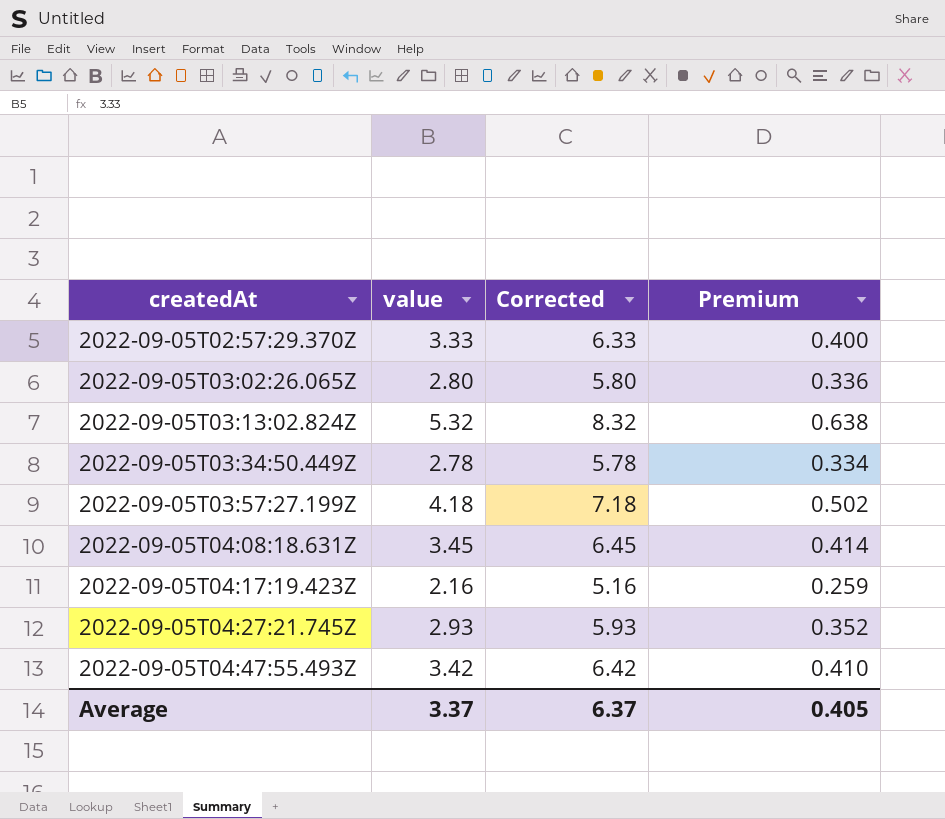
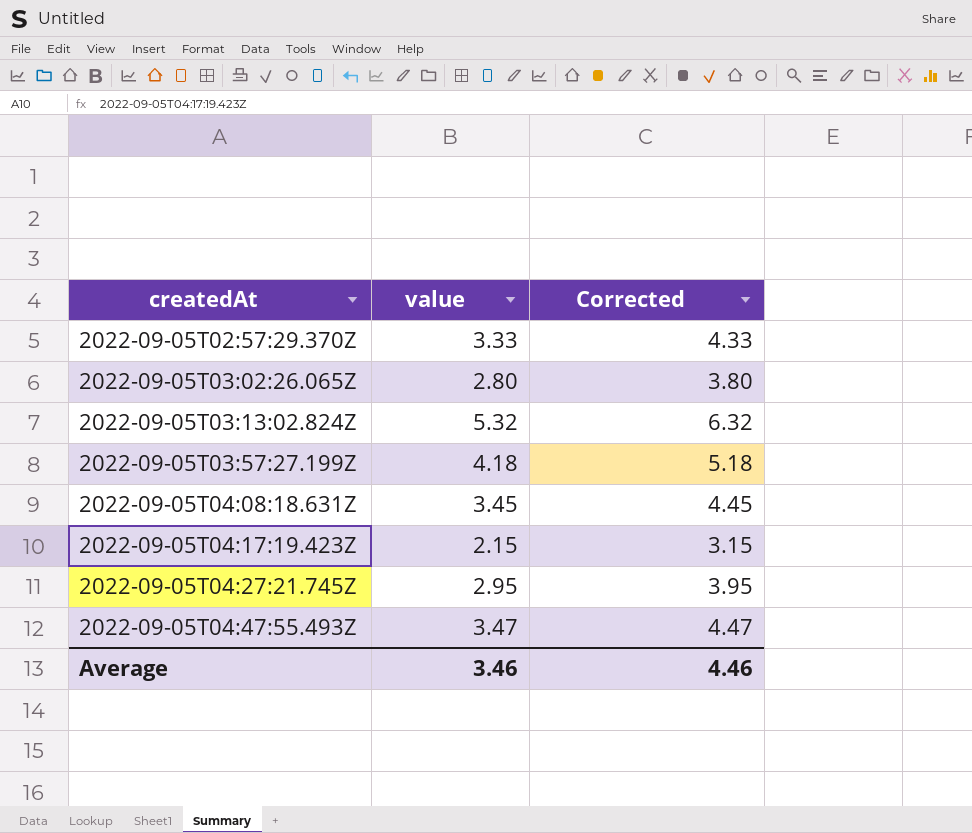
column Premium | formula: [value] * 0.12 -> none
column Corrected | formula: [value] + 3 -> [value] + 1
row 2022-09-05T03:34:50.449Z: 2.78 | 5.78 | 0.334 -> none
2022-09-05T04:17:19.423Z | value: 2.16 -> 2.15
2022-09-05T04:27:21.745Z | value: 2.93 -> 2.95
2022-09-05T04:47:55.493Z | value: 3.42 -> 3.47
Average | value: 3.37 -> 3.46
Average | Corrected: 6.37 -> 4.46

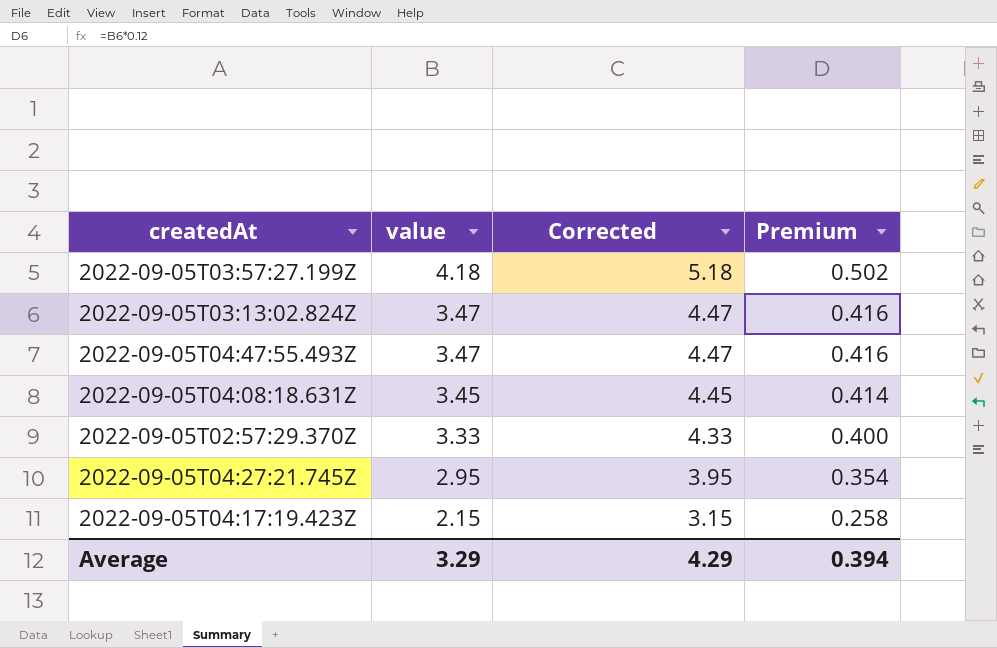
row order: createdAt ascending -> value descending
column Premium | formula: none -> [value] * 0.12
row 2022-09-05T03:02:26.065Z: 2.80 | 3.80 -> none
2022-09-05T03:13:02.824Z | value: 5.32 -> 3.47
2022-09-05T03:13:02.824Z | Corrected: 6.32 -> 4.47
Average | value: 3.46 -> 3.29
Average | Corrected: 4.46 -> 4.29

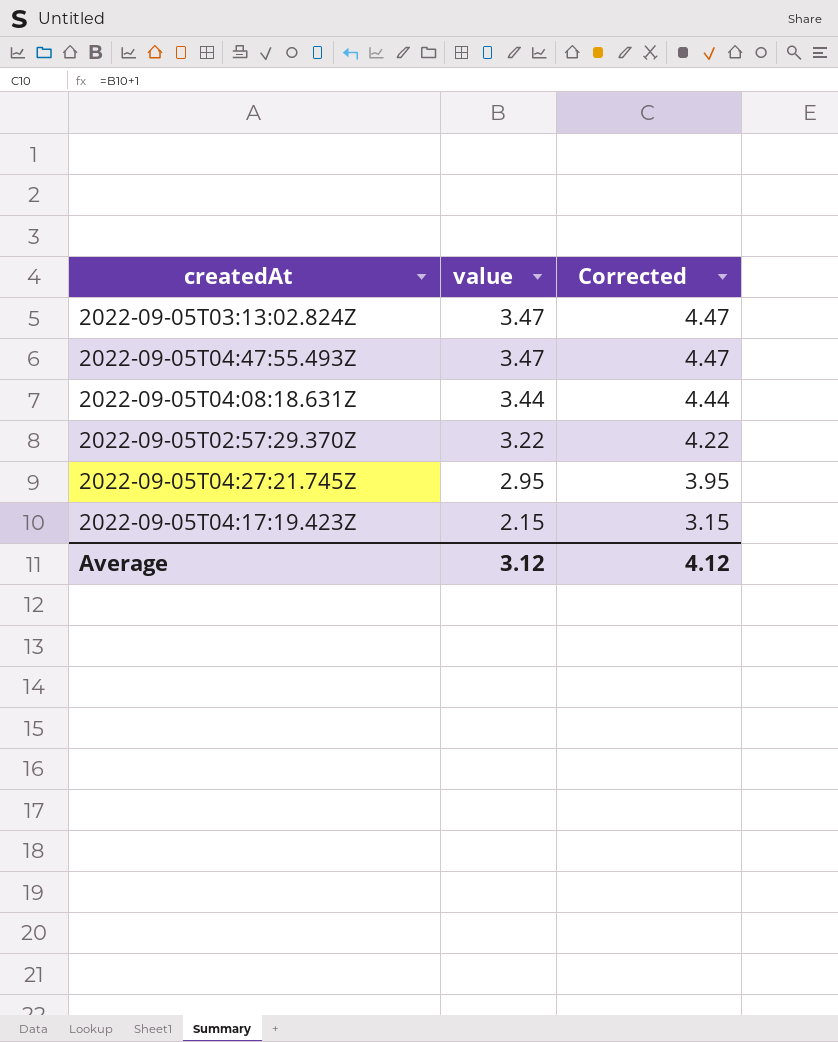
column Premium | formula: [value] * 0.12 -> none
row 2022-09-05T03:57:27.199Z: 4.18 | 5.18 | 0.502 -> none
2022-09-05T04:08:18.631Z | value: 3.45 -> 3.44
2022-09-05T04:08:18.631Z | Corrected: 4.45 -> 4.44
2022-09-05T02:57:29.370Z | value: 3.33 -> 3.22
2022-09-05T02:57:29.370Z | Corrected: 4.33 -> 4.22
Average | value: 3.29 -> 3.12
Average | Corrected: 4.29 -> 4.12

